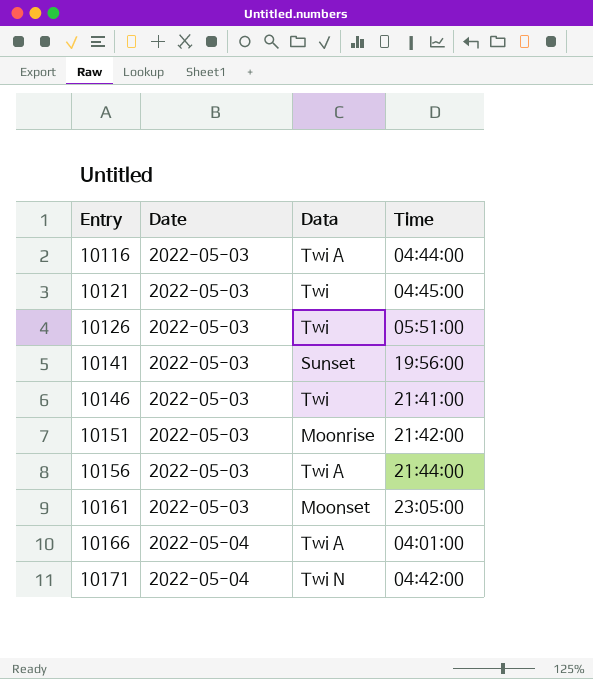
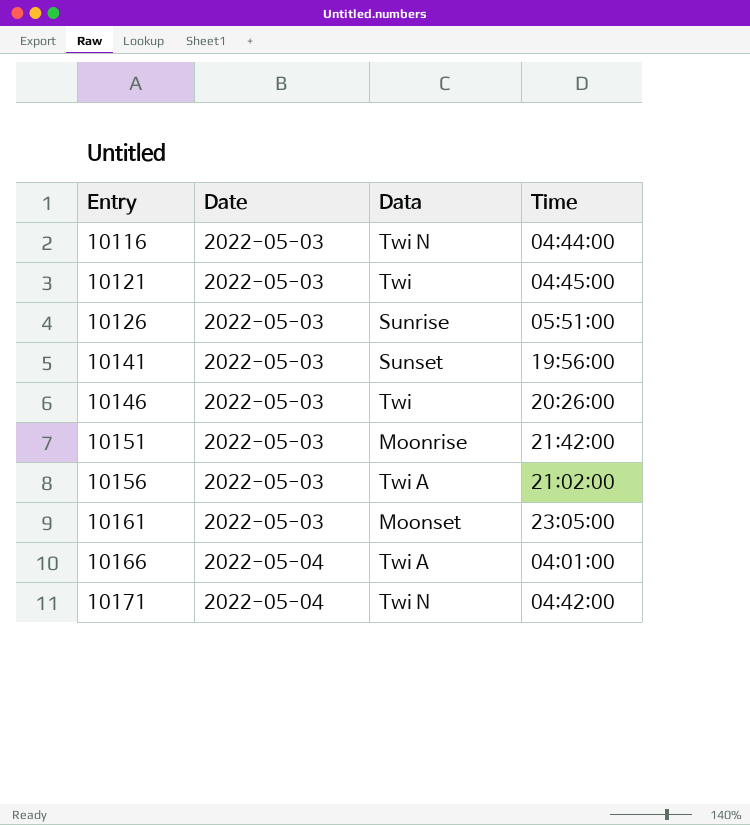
10116 | Data: Twi A -> Twi N
10126 | Data: Twi -> Sunrise
10146 | Time: 21:41:00 -> 20:26:00
10156 | Time: 21:44:00 -> 21:02:00

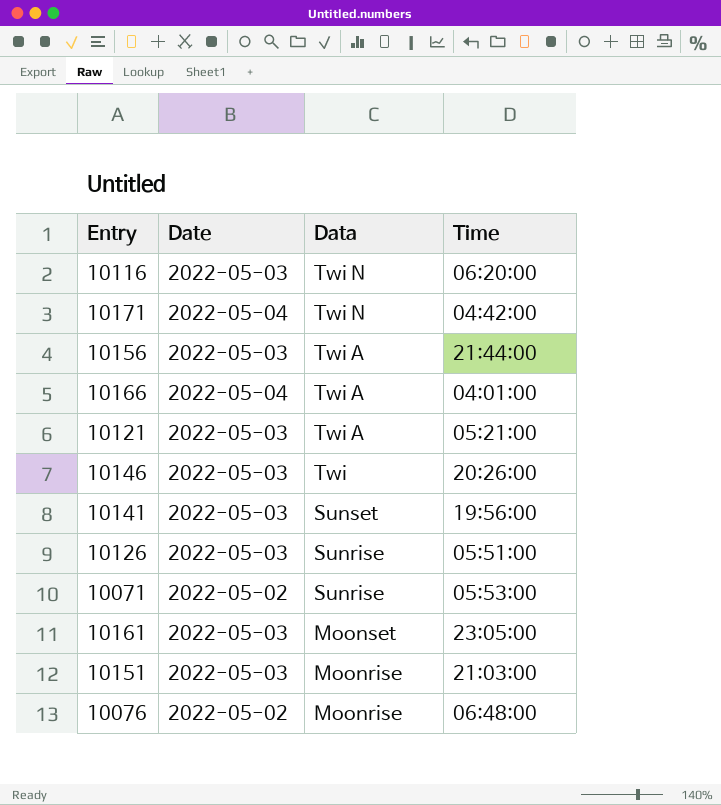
row order: Entry ascending -> Data descending
10116 | Time: 04:44:00 -> 06:20:00
10156 | Time: 21:02:00 -> 21:44:00
10121 | Data: Twi -> Twi A
10121 | Time: 04:45:00 -> 05:21:00
row 10071: none -> 2022-05-02 | Sunrise | 05:53:00
10151 | Time: 21:42:00 -> 21:03:00
row 10076: none -> 2022-05-02 | Moonrise | 06:48:00

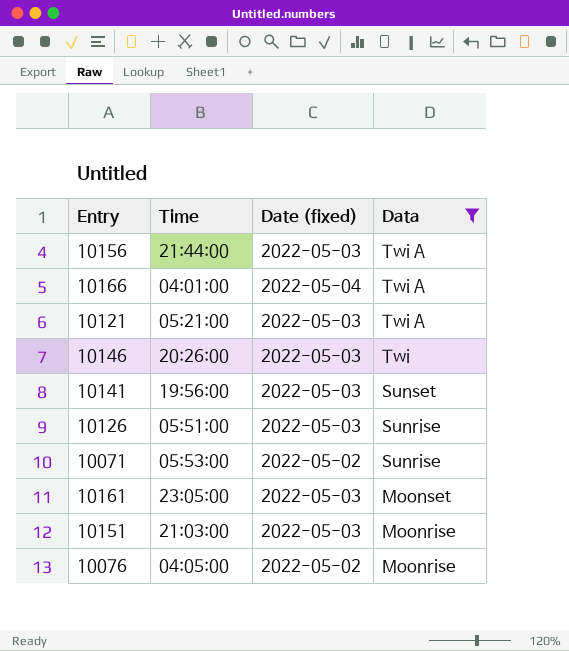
filter: none -> Data != Twi N
column Time | position: 4 -> 2
column name: Date -> Date (fixed)
10076 | Time: 06:48:00 -> 04:05:00

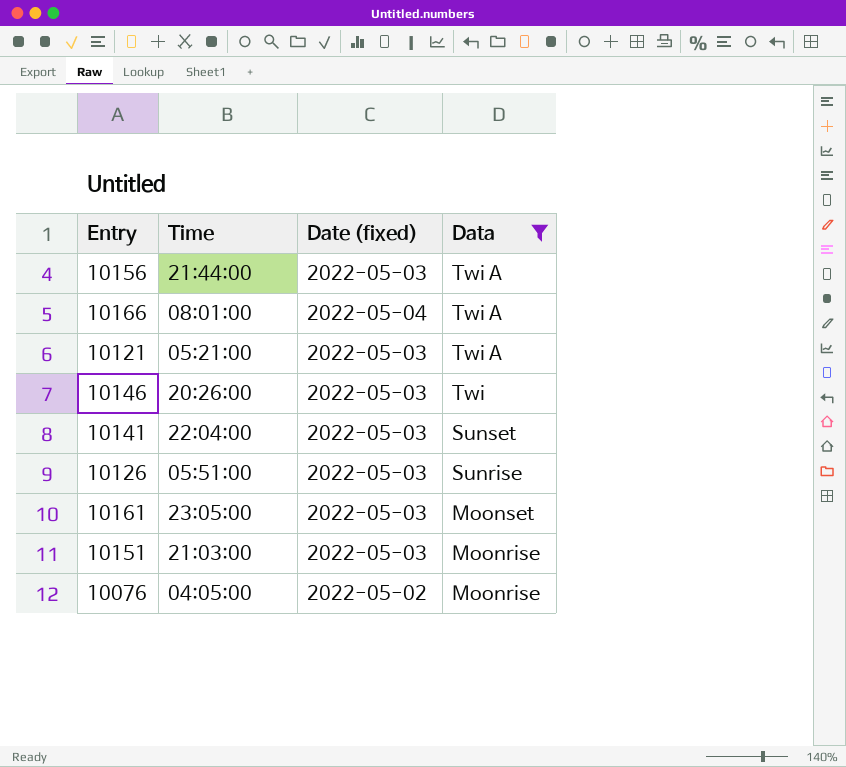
row 10071: 05:53:00 | 2022-05-02 | Sunrise -> none
10166 | Time: 04:01:00 -> 08:01:00
10141 | Time: 19:56:00 -> 22:04:00

